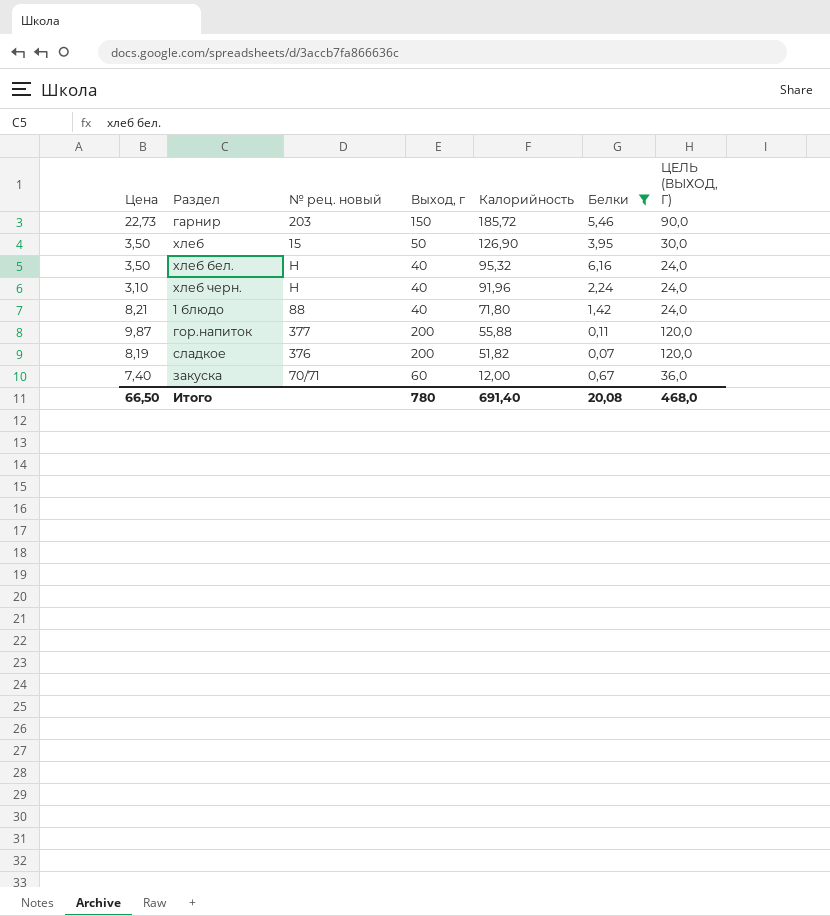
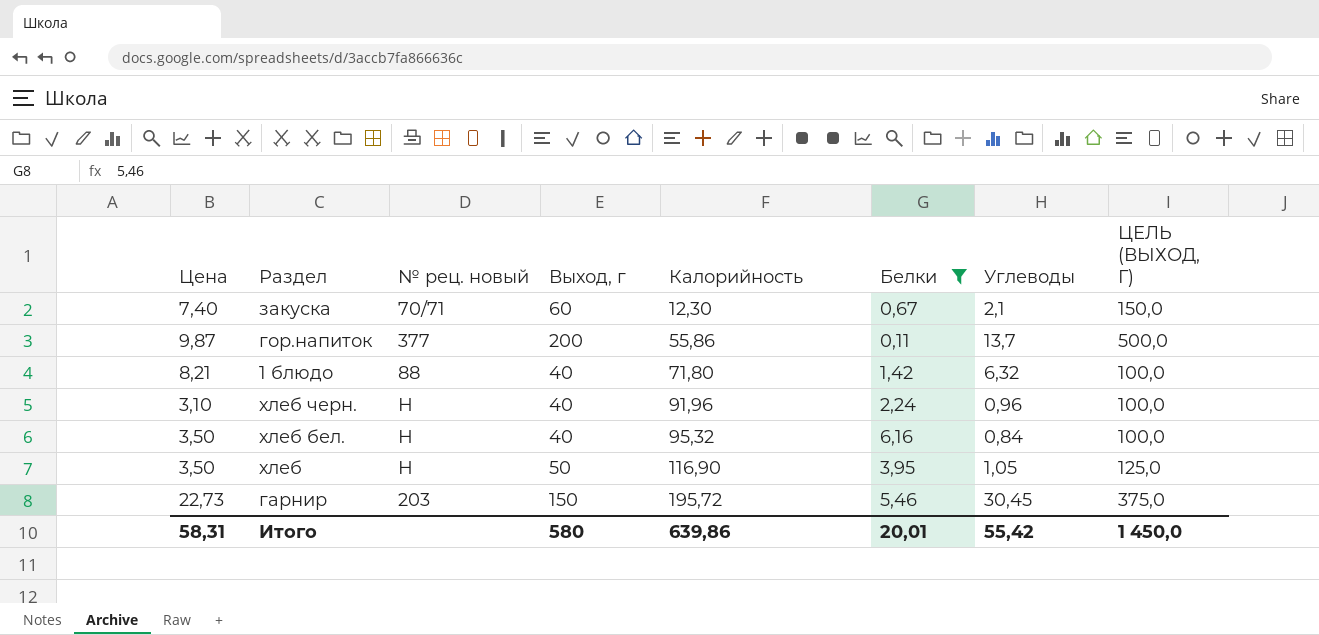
row order: Калорийность descending -> Калорийность ascending
column Углеводы | position: none -> 7
column ЦЕЛЬ (ВЫХОД, Г) | formula: [Выход, г] * 0,6 -> [Выход, г] * 2,5
row сладкое: 8,19 | 376 | 200 | 51,82 | 0,07 | 120,0 -> none
закуска | Калорийность: 12,00 -> 12,30
гор.напиток | Калорийность: 55,88 -> 55,86
хлеб | № рец. новый: 15 -> Н
хлеб | Калорийность: 126,90 -> 116,90
гарнир | Калорийность: 185,72 -> 195,72
Итого | Цена: 66,50 -> 58,31
Итого | Выход, г: 780 -> 580
Итого | Калорийность: 691,40 -> 639,86
Итого | Белки: 20,08 -> 20,01
Итого | ЦЕЛЬ (ВЫХОД, Г): 468,0 -> 1 450,0

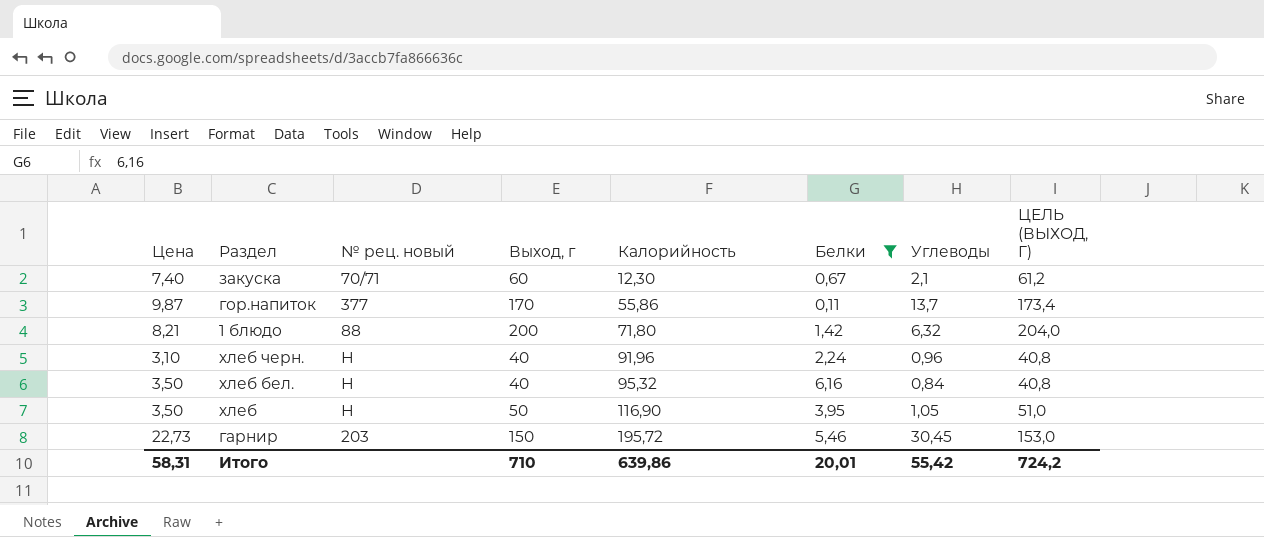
column ЦЕЛЬ (ВЫХОД, Г) | formula: [Выход, г] * 2,5 -> [Выход, г] * 1,02
гор.напиток | Выход, г: 200 -> 170
1 блюдо | Выход, г: 40 -> 200
Итого | Выход, г: 580 -> 710
Итого | ЦЕЛЬ (ВЫХОД, Г): 1 450,0 -> 724,2

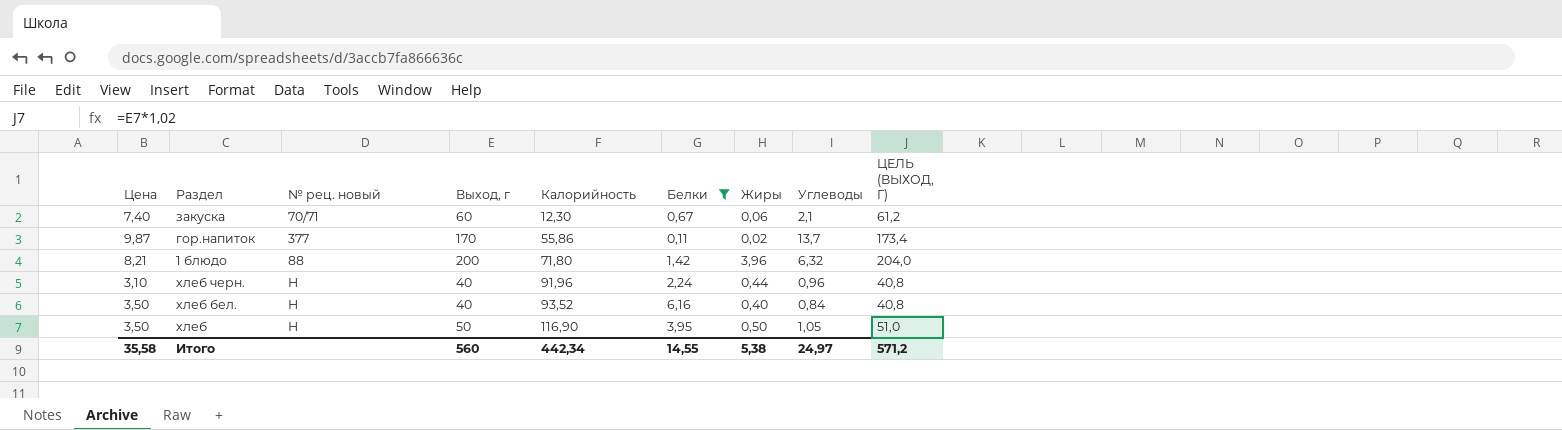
column Жиры | position: none -> 7
row гарнир: 22,73 | 203 | 150 | 195,72 | 5,46 | 30,45 | 153,0 -> none
хлеб бел. | Калорийность: 95,32 -> 93,52
Итого | Цена: 58,31 -> 35,58
Итого | Выход, г: 710 -> 560
Итого | Калорийность: 639,86 -> 442,34
Итого | Белки: 20,01 -> 14,55
Итого | Углеводы: 55,42 -> 24,97
Итого | ЦЕЛЬ (ВЫХОД, Г): 724,2 -> 571,2

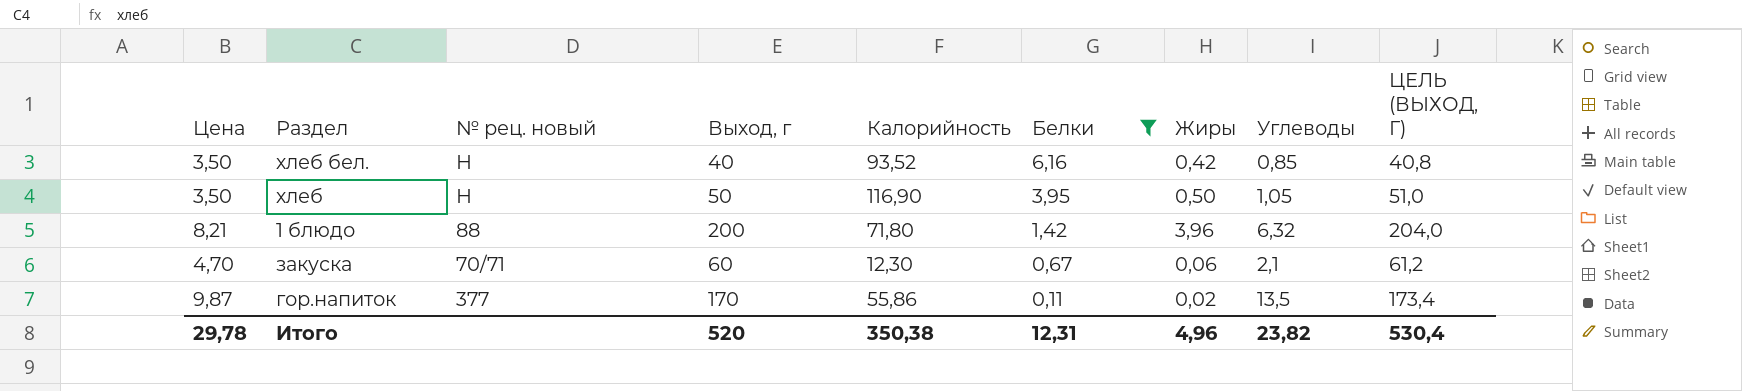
row order: Калорийность ascending -> Белки descending
row хлеб черн.: 3,10 | Н | 40 | 91,96 | 2,24 | 0,44 | 0,96 | 40,8 -> none
хлеб бел. | Жиры: 0,40 -> 0,42
хлеб бел. | Углеводы: 0,84 -> 0,85
закуска | Цена: 7,40 -> 4,70
гор.напиток | Углеводы: 13,7 -> 13,5
Итого | Цена: 35,58 -> 29,78
Итого | Выход, г: 560 -> 520
Итого | Калорийность: 442,34 -> 350,38
Итого | Белки: 14,55 -> 12,31
Итого | Жиры: 5,38 -> 4,96
Итого | Углеводы: 24,97 -> 23,82
Итого | ЦЕЛЬ (ВЫХОД, Г): 571,2 -> 530,4

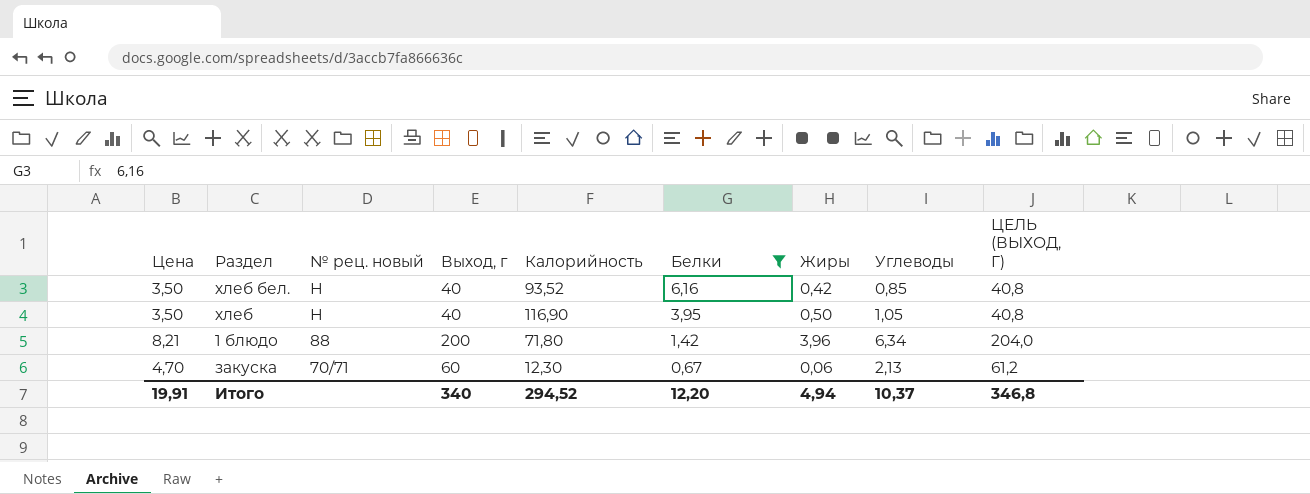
row гор.напиток: 9,87 | 377 | 170 | 55,86 | 0,11 | 0,02 | 13,5 | 173,4 -> none
хлеб | Выход, г: 50 -> 40
хлеб | ЦЕЛЬ (ВЫХОД, Г): 51,0 -> 40,8
1 блюдо | Углеводы: 6,32 -> 6,34
закуска | Углеводы: 2,1 -> 2,13
Итого | Цена: 29,78 -> 19,91
Итого | Выход, г: 520 -> 340
Итого | Калорийность: 350,38 -> 294,52
Итого | Белки: 12,31 -> 12,20
Итого | Жиры: 4,96 -> 4,94
Итого | Углеводы: 23,82 -> 10,37
Итого | ЦЕЛЬ (ВЫХОД, Г): 530,4 -> 346,8

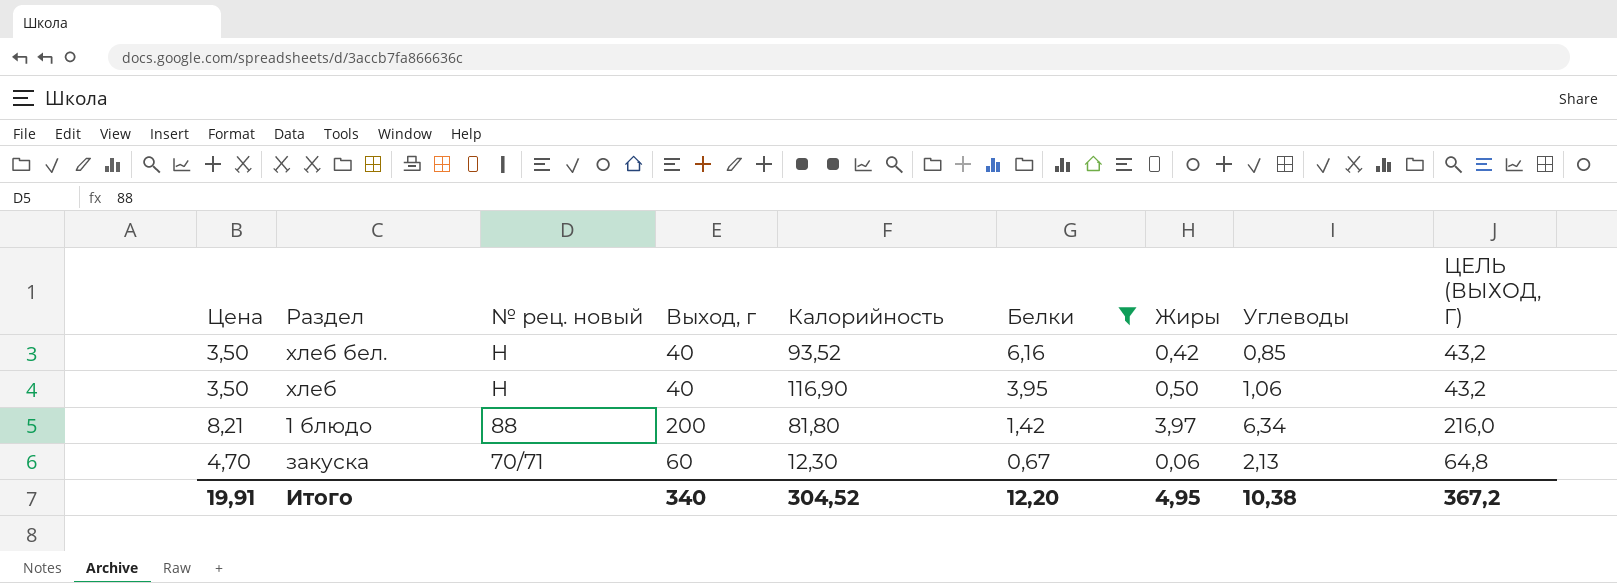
column ЦЕЛЬ (ВЫХОД, Г) | formula: [Выход, г] * 1,02 -> [Выход, г] * 1,08
хлеб | Углеводы: 1,05 -> 1,06
1 блюдо | Калорийность: 71,80 -> 81,80
1 блюдо | Жиры: 3,96 -> 3,97
Итого | Калорийность: 294,52 -> 304,52
Итого | Жиры: 4,94 -> 4,95
Итого | Углеводы: 10,37 -> 10,38
Итого | ЦЕЛЬ (ВЫХОД, Г): 346,8 -> 367,2

